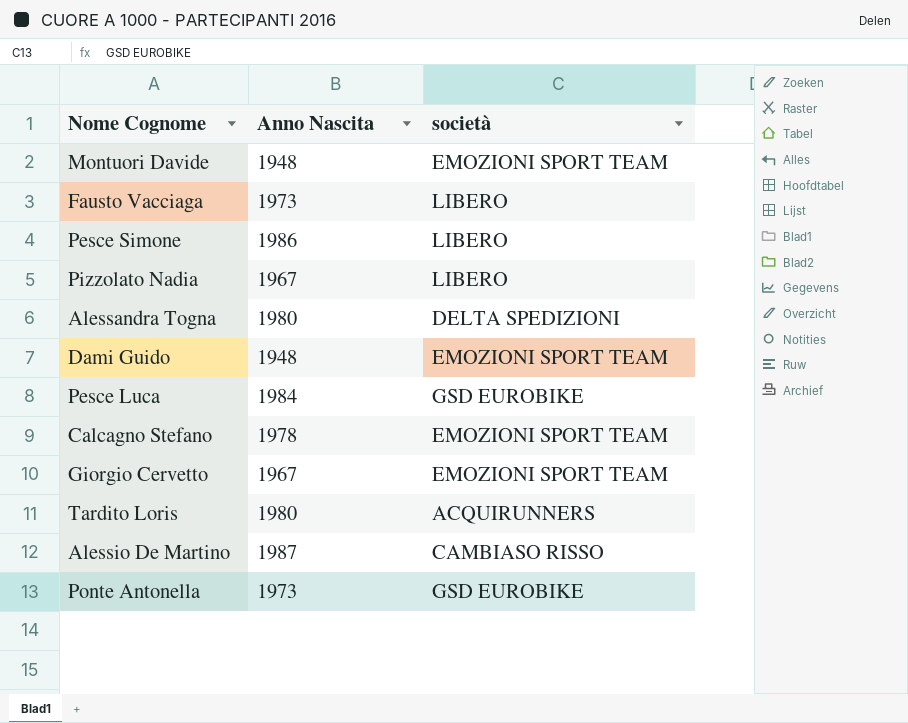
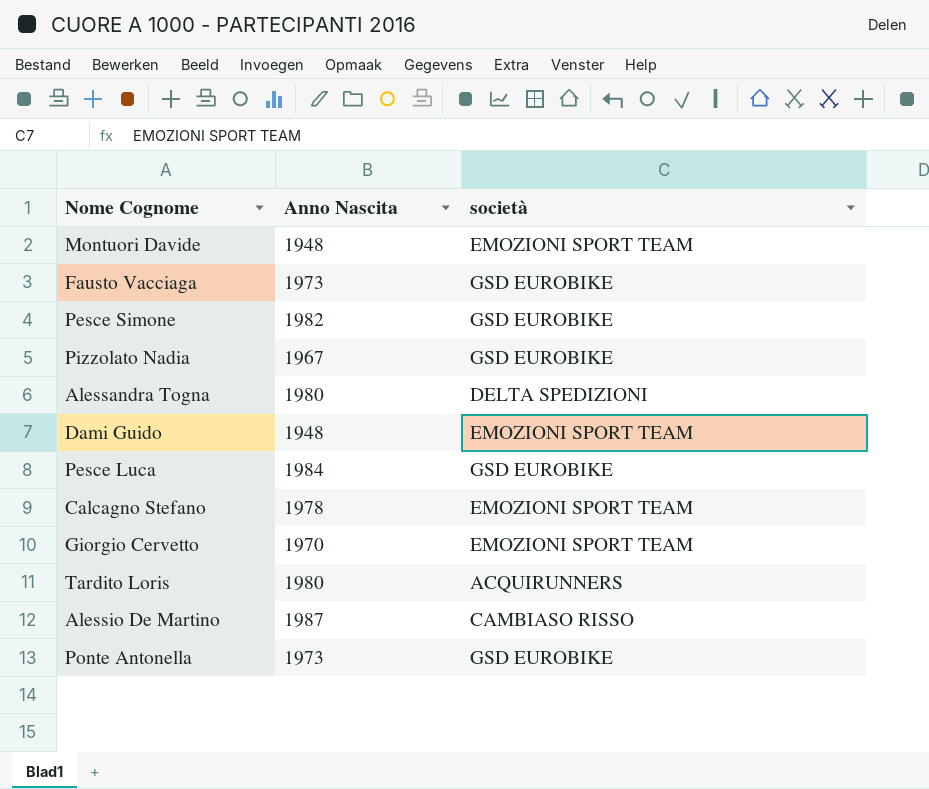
Fausto Vacciaga | società: LIBERO -> GSD EUROBIKE
Pesce Simone | Anno Nascita: 1986 -> 1982
Pesce Simone | società: LIBERO -> GSD EUROBIKE
Pizzolato Nadia | società: LIBERO -> GSD EUROBIKE
Giorgio Cervetto | Anno Nascita: 1967 -> 1970

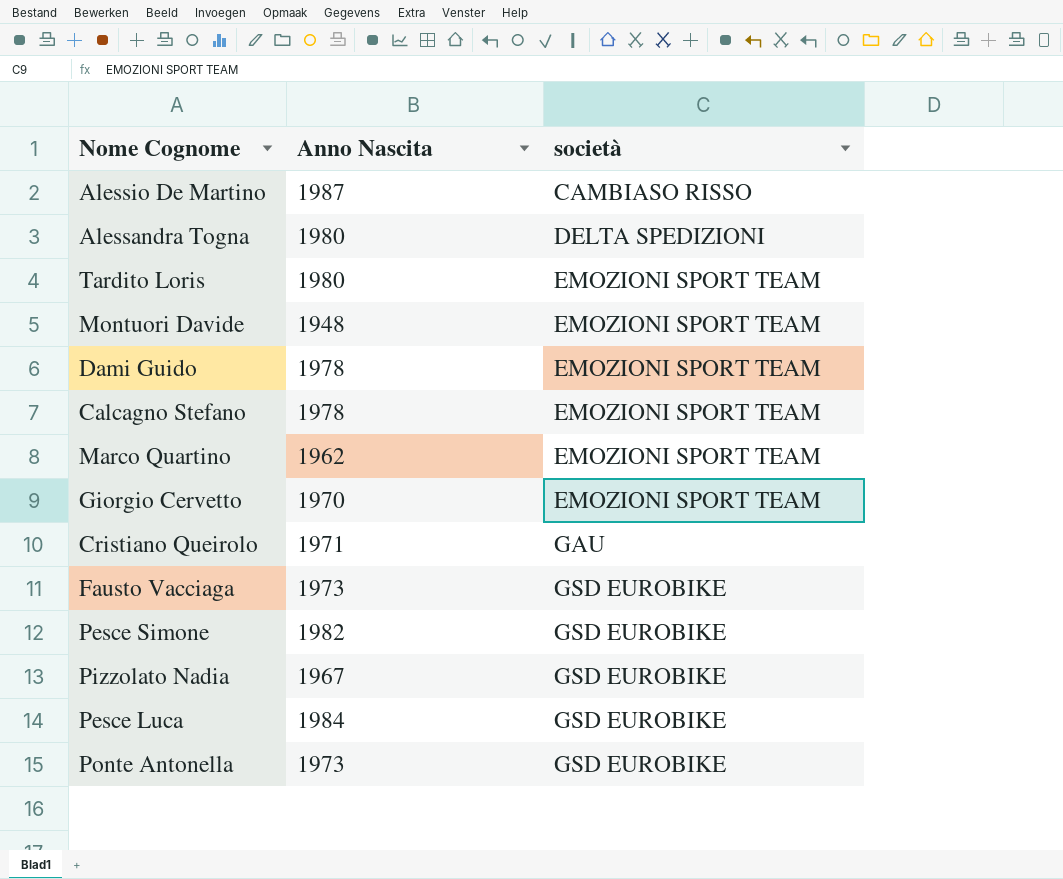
row order: none -> società ascending
Tardito Loris | società: ACQUIRUNNERS -> EMOZIONI SPORT TEAM
Dami Guido | Anno Nascita: 1948 -> 1978
row Marco Quartino: none -> 1962 | EMOZIONI SPORT TEAM
row Cristiano Queirolo: none -> 1971 | GAU

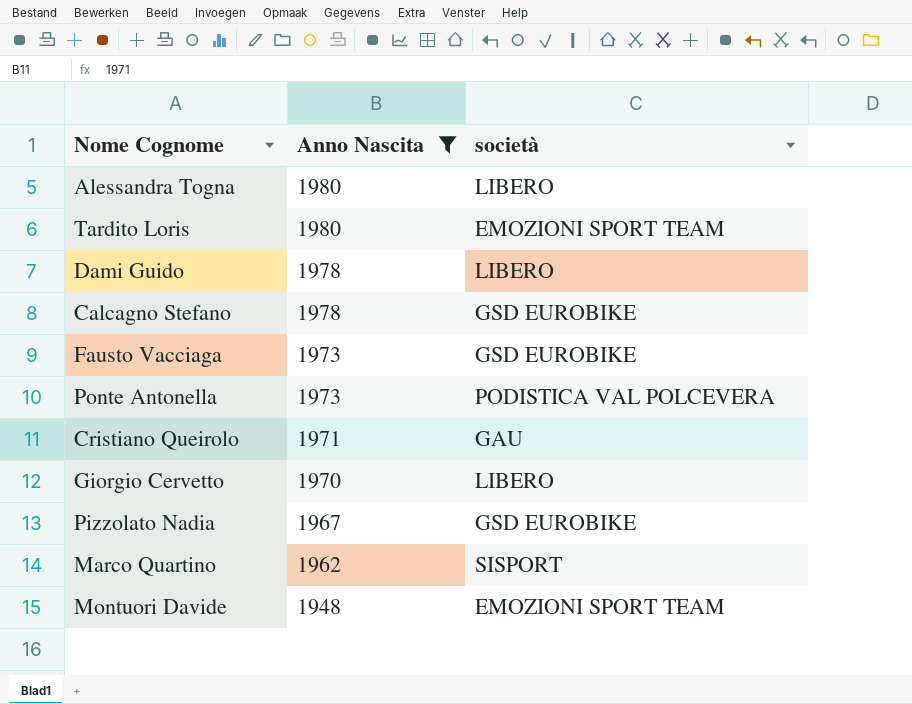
filter: none -> Anno Nascita <= 1980
row order: società ascending -> Anno Nascita descending
Alessandra Togna | società: DELTA SPEDIZIONI -> LIBERO
Dami Guido | società: EMOZIONI SPORT TEAM -> LIBERO
Calcagno Stefano | società: EMOZIONI SPORT TEAM -> GSD EUROBIKE
Ponte Antonella | società: GSD EUROBIKE -> PODISTICA VAL POLCEVERA
Giorgio Cervetto | società: EMOZIONI SPORT TEAM -> LIBERO
Marco Quartino | società: EMOZIONI SPORT TEAM -> SISPORT

